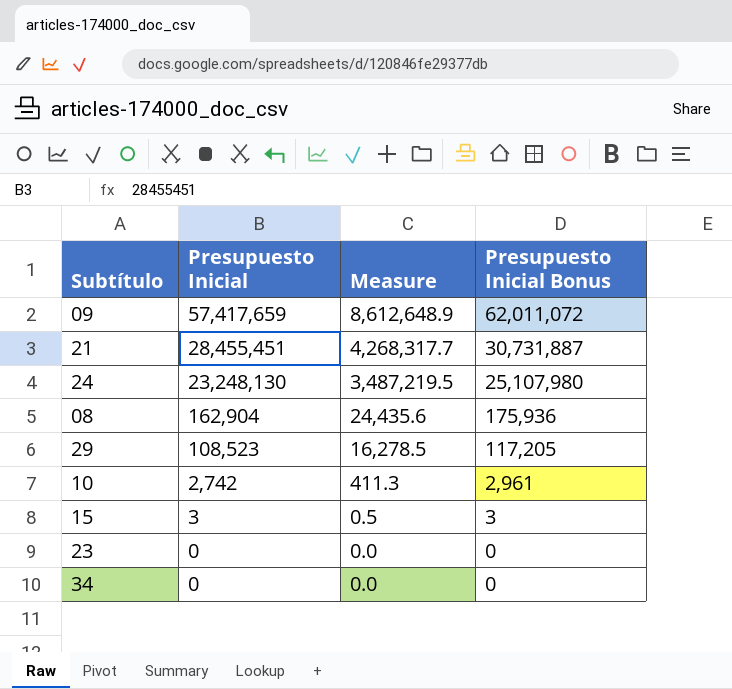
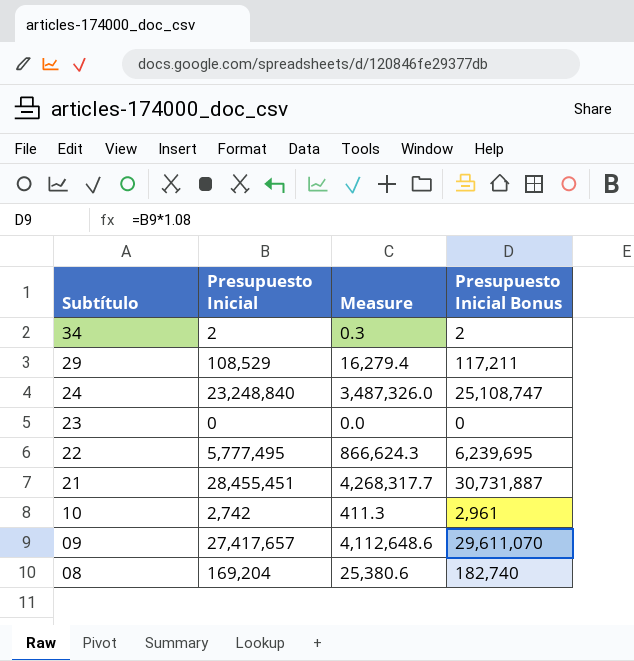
row order: Presupuesto Inicial descending -> Subtítulo descending
row 15: 3 | 0.5 | 3 -> none
34 | Presupuesto Inicial: 0 -> 2
34 | Measure: 0.0 -> 0.3
34 | Presupuesto Inicial Bonus: 0 -> 2
29 | Presupuesto Inicial: 108,523 -> 108,529
29 | Measure: 16,278.5 -> 16,279.4
29 | Presupuesto Inicial Bonus: 117,205 -> 117,211
24 | Presupuesto Inicial: 23,248,130 -> 23,248,840
24 | Measure: 3,487,219.5 -> 3,487,326.0
24 | Presupuesto Inicial Bonus: 25,107,980 -> 25,108,747
row 22: none -> 5,777,495 | 866,624.3 | 6,239,695
09 | Presupuesto Inicial: 57,417,659 -> 27,417,657
09 | Measure: 8,612,648.9 -> 4,112,648.6
09 | Presupuesto Inicial Bonus: 62,011,072 -> 29,611,070
08 | Presupuesto Inicial: 162,904 -> 169,204
08 | Measure: 24,435.6 -> 25,380.6
08 | Presupuesto Inicial Bonus: 175,936 -> 182,740

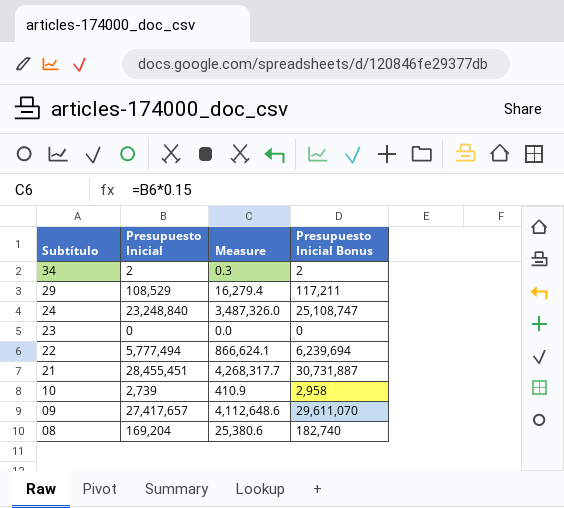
22 | Presupuesto Inicial: 5,777,495 -> 5,777,494
22 | Measure: 866,624.3 -> 866,624.1
22 | Presupuesto Inicial Bonus: 6,239,695 -> 6,239,694
10 | Presupuesto Inicial: 2,742 -> 2,739
10 | Measure: 411.3 -> 410.9
10 | Presupuesto Inicial Bonus: 2,961 -> 2,958

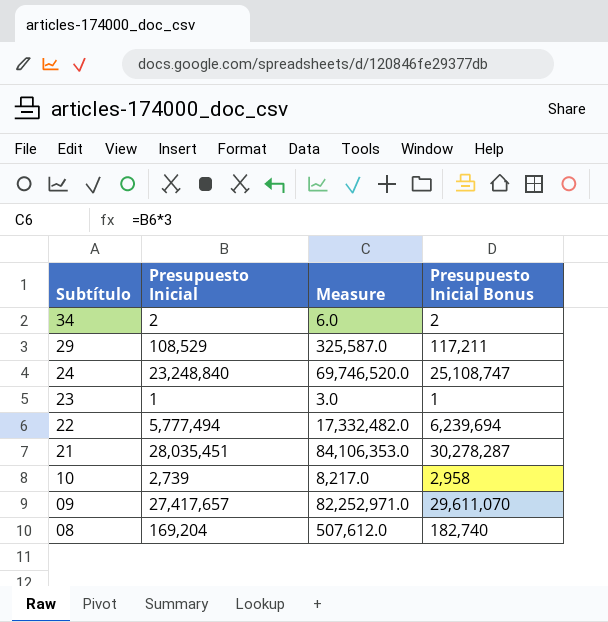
column Measure | formula: [Presupuesto Inicial] * 0.15 -> [Presupuesto Inicial] * 3
23 | Presupuesto Inicial: 0 -> 1
23 | Presupuesto Inicial Bonus: 0 -> 1
21 | Presupuesto Inicial: 28,455,451 -> 28,035,451
21 | Presupuesto Inicial Bonus: 30,731,887 -> 30,278,287

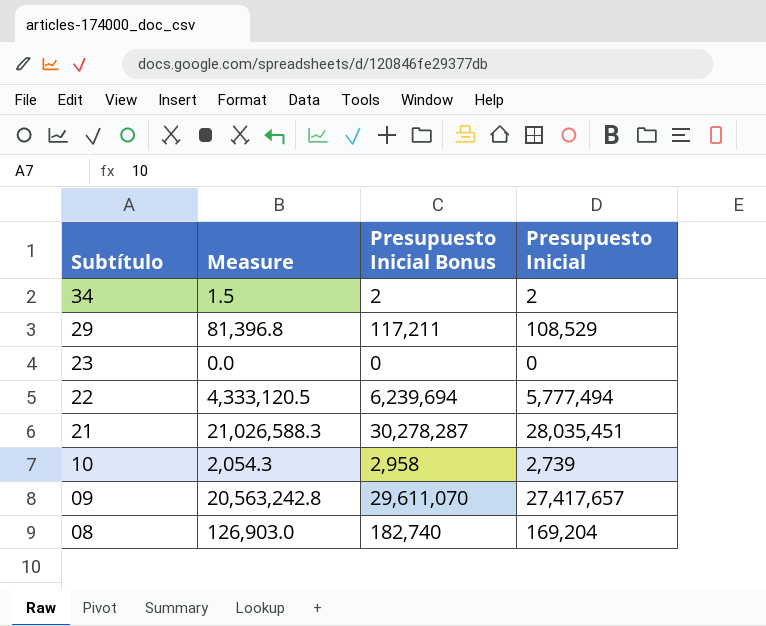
column Measure | formula: [Presupuesto Inicial] * 3 -> [Presupuesto Inicial] * 0.75
column Presupuesto Inicial | position: 2 -> 4
row 24: 23,248,840 | 69,746,520.0 | 25,108,747 -> none
23 | Presupuesto Inicial Bonus: 1 -> 0
23 | Presupuesto Inicial: 1 -> 0

